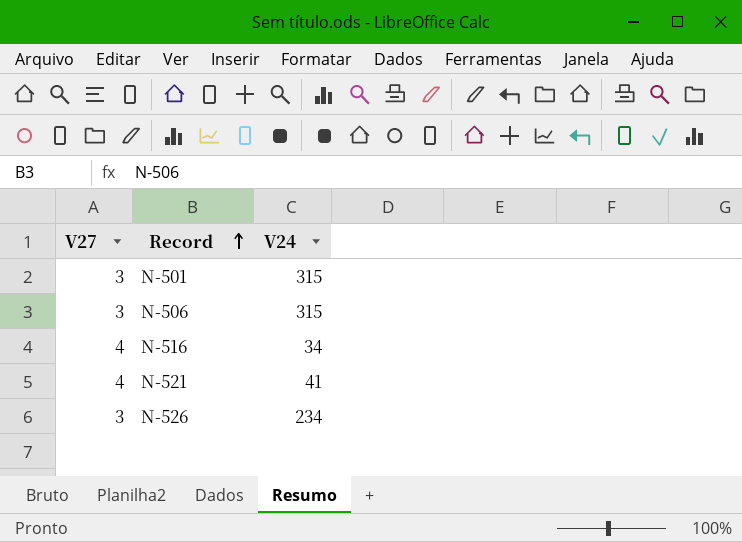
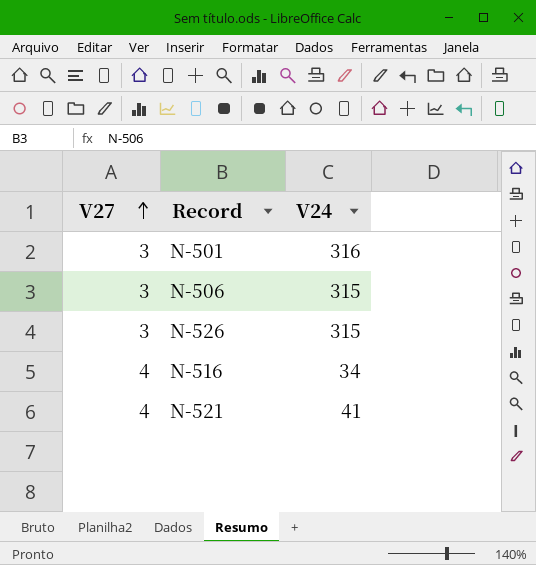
row order: Record ascending -> V27 ascending
N-501 | V24: 315 -> 316
N-526 | V24: 234 -> 315

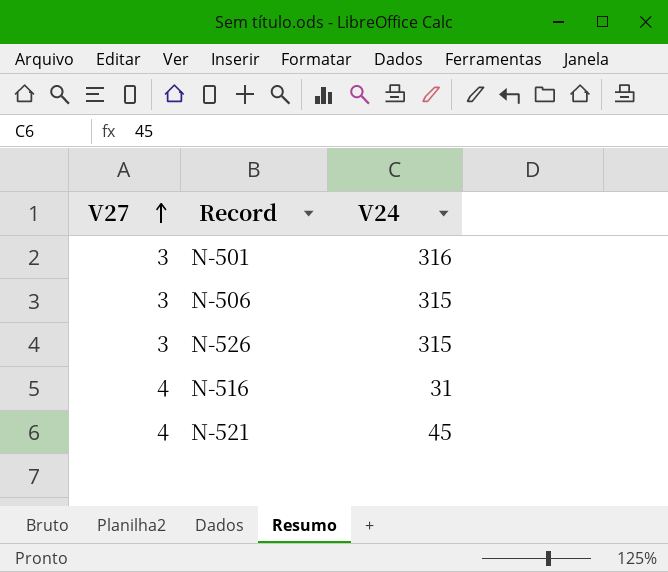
N-516 | V24: 34 -> 31
N-521 | V24: 41 -> 45

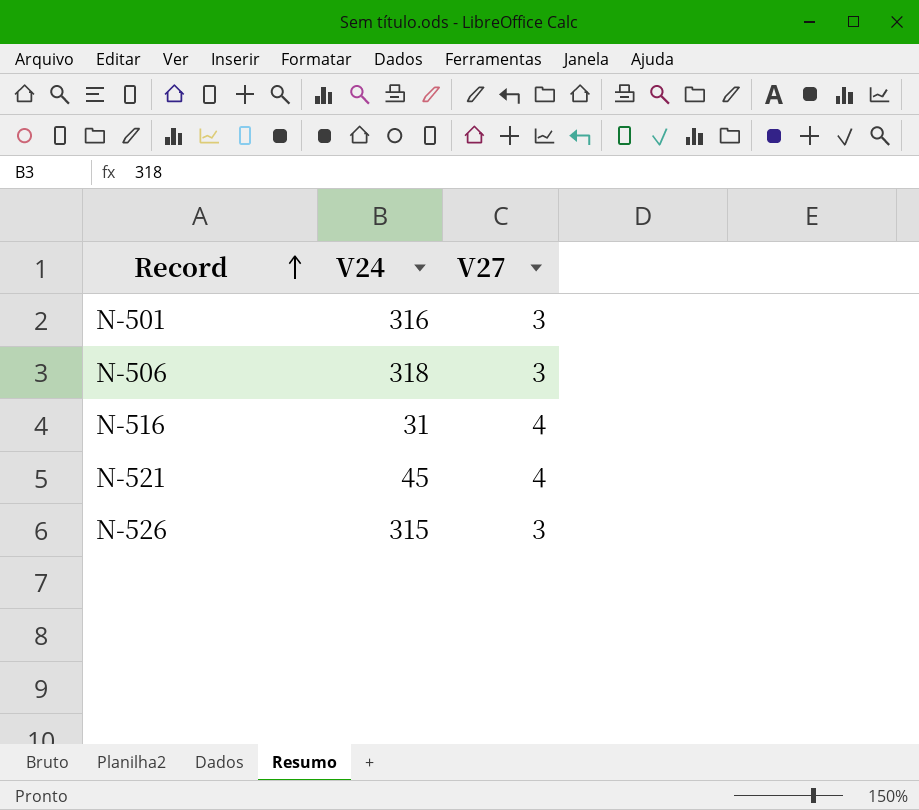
row order: V27 ascending -> Record ascending
column V27 | position: 1 -> 3
N-506 | V24: 315 -> 318

